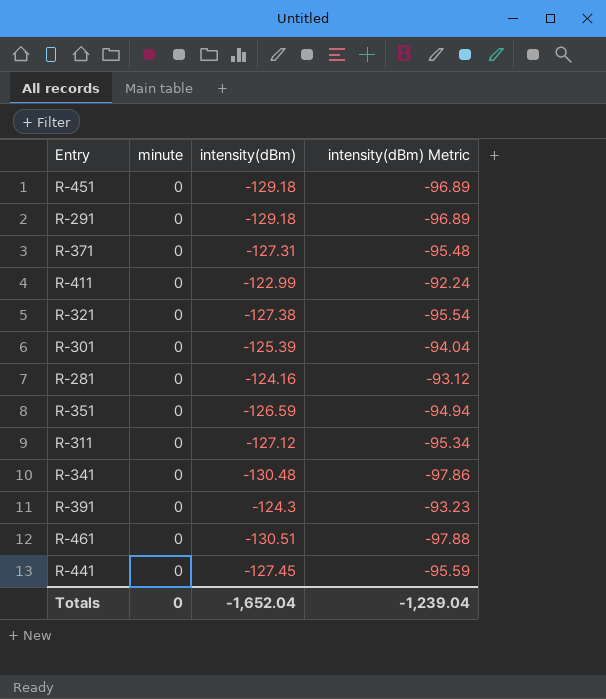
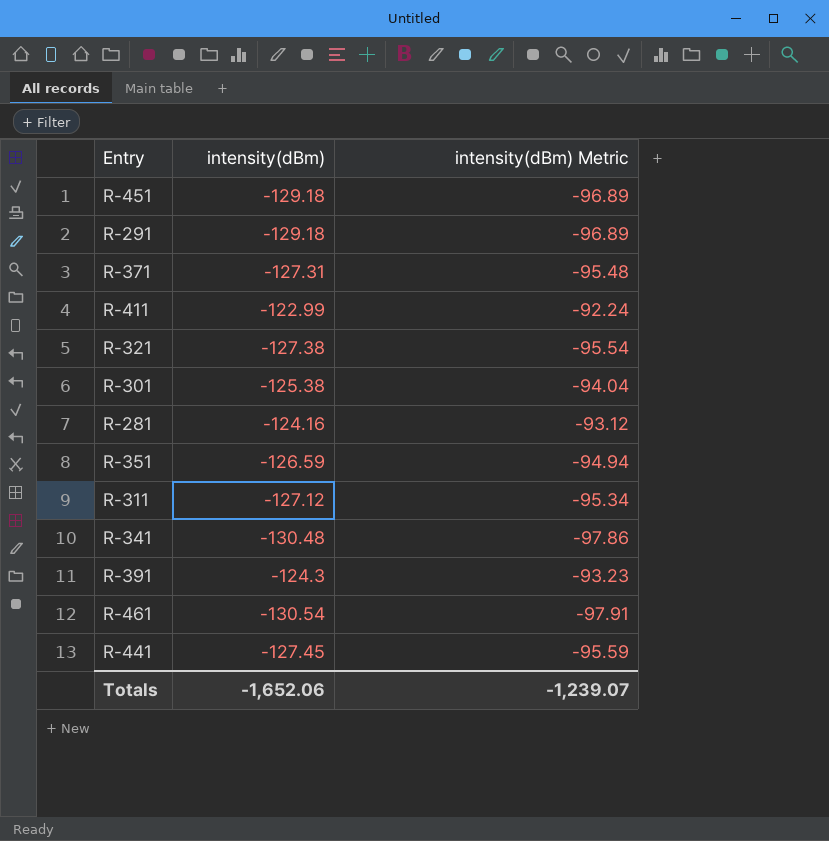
column minute | position: 2 -> none
R-301 | intensity(dBm): -125.39 -> -125.38
R-461 | intensity(dBm): -130.51 -> -130.54
R-461 | intensity(dBm) Metric: -97.88 -> -97.91
Totals | intensity(dBm): -1,652.04 -> -1,652.06
Totals | intensity(dBm) Metric: -1,239.04 -> -1,239.07

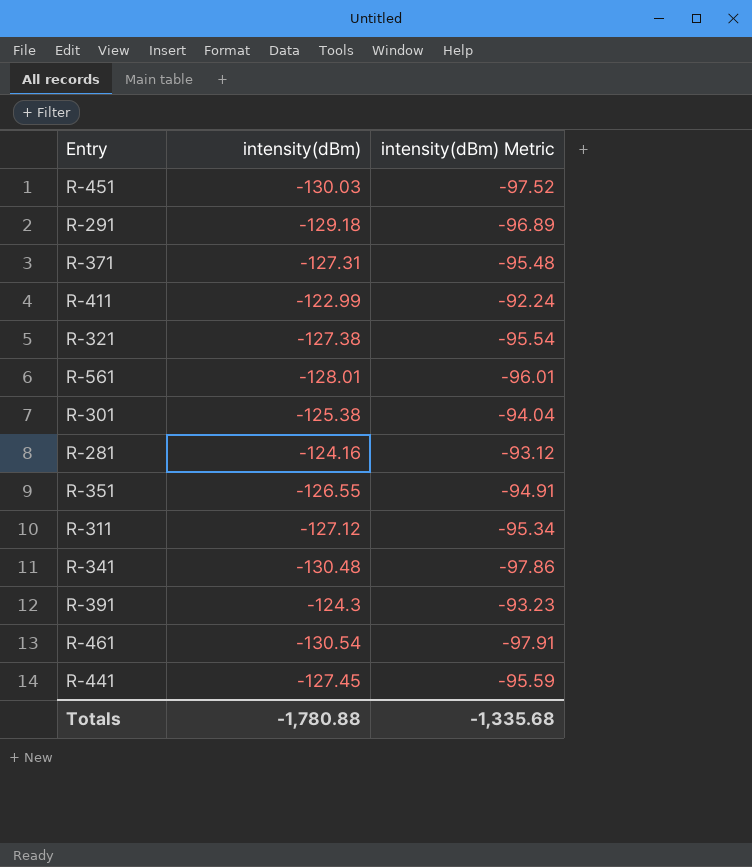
R-451 | intensity(dBm): -129.18 -> -130.03
R-451 | intensity(dBm) Metric: -96.89 -> -97.52
row R-561: none -> -128.01 | -96.01
R-351 | intensity(dBm): -126.59 -> -126.55
R-351 | intensity(dBm) Metric: -94.94 -> -94.91
Totals | intensity(dBm): -1,652.06 -> -1,780.88
Totals | intensity(dBm) Metric: -1,239.07 -> -1,335.68

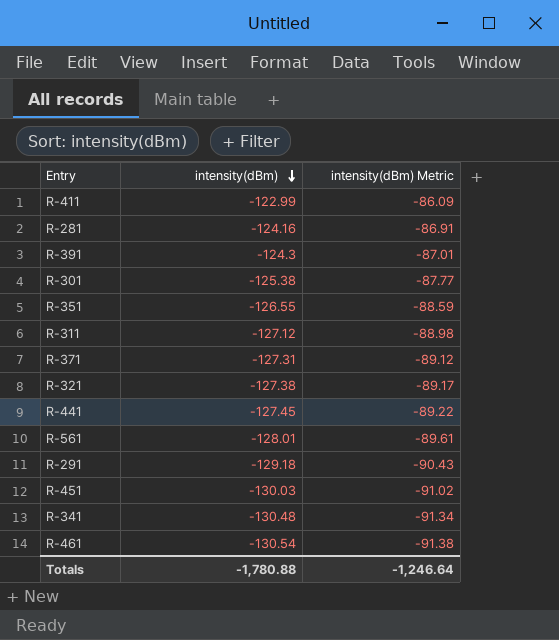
row order: none -> intensity(dBm) descending
column intensity(dBm) Metric | formula: [intensity(dBm)] * 0.75 -> [intensity(dBm)] * 0.7
Totals | intensity(dBm) Metric: -1,335.68 -> -1,246.64

